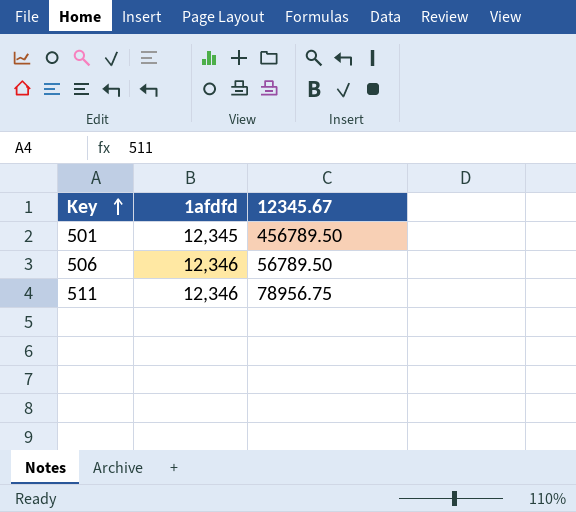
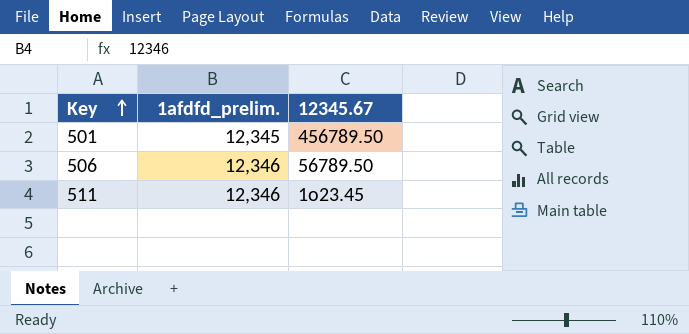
column name: 1afdfd -> 1afdfd_prelim.
511 | 12345.67: 78956.75 -> 1o23.45

